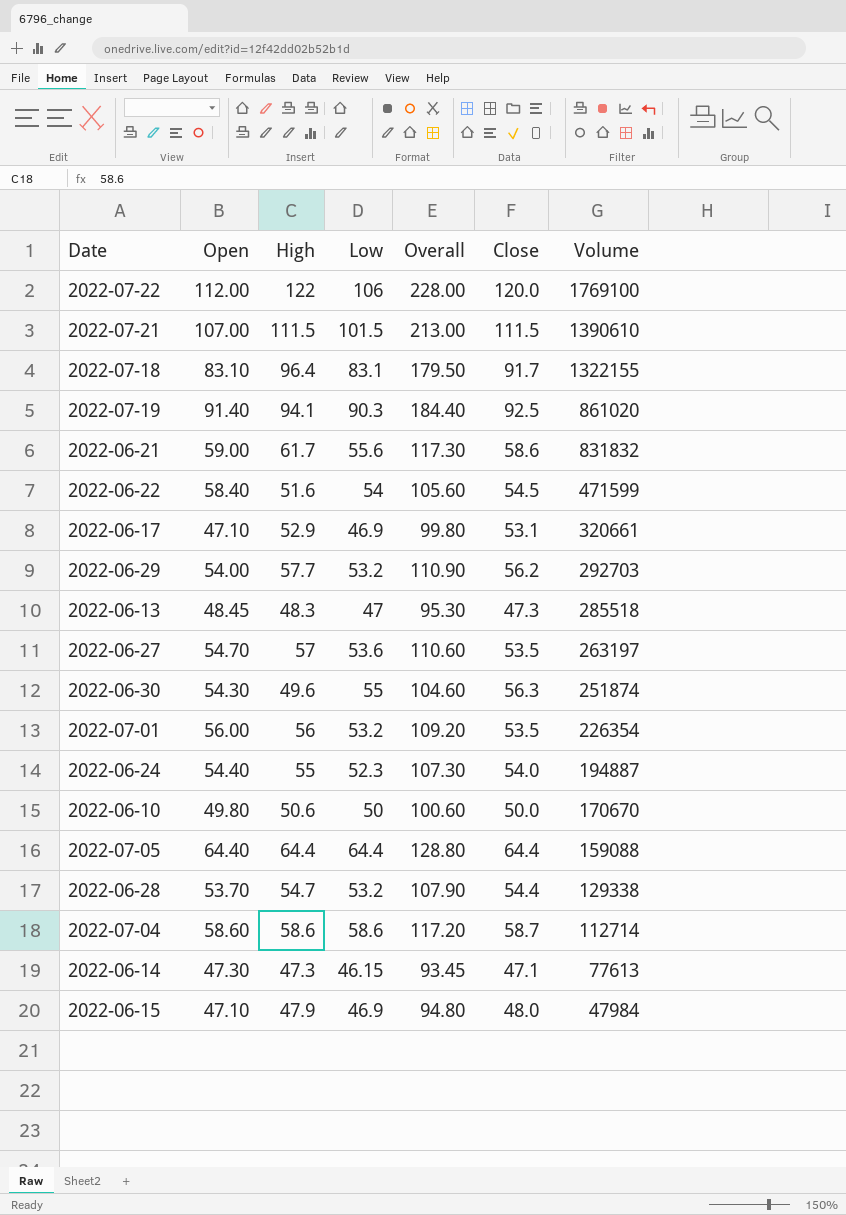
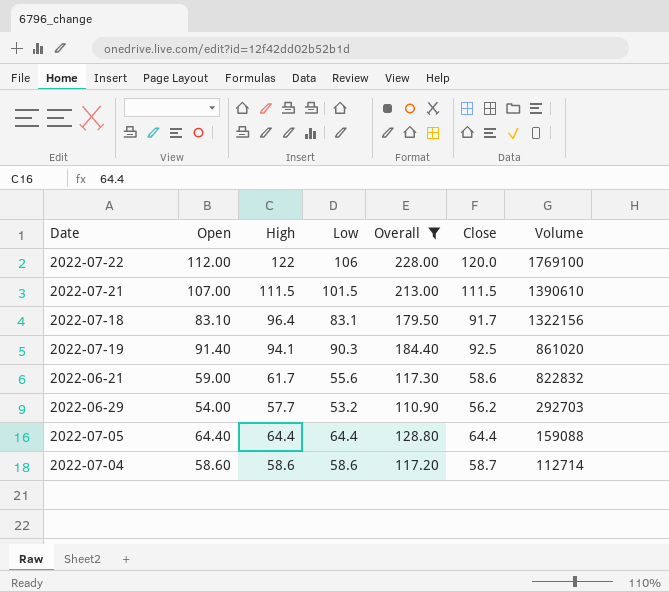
filter: none -> Overall >= 110.90
2022-07-18 | Volume: 1322155 -> 1322156
2022-06-21 | Volume: 831832 -> 822832

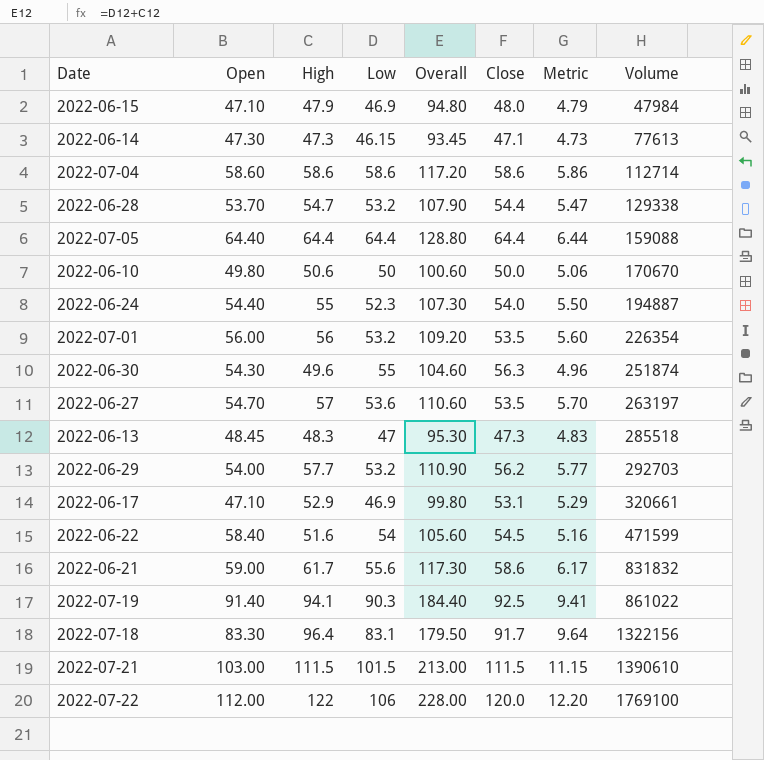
filter: Overall >= 110.90 -> none
row order: Volume descending -> Volume ascending
column Metric | formula: none -> [High] * 0.1
2022-07-04 | Close: 58.7 -> 58.6
2022-06-21 | Volume: 822832 -> 831832
2022-07-19 | Volume: 861020 -> 861022
2022-07-18 | Open: 83.10 -> 83.30
2022-07-21 | Open: 107.00 -> 103.00

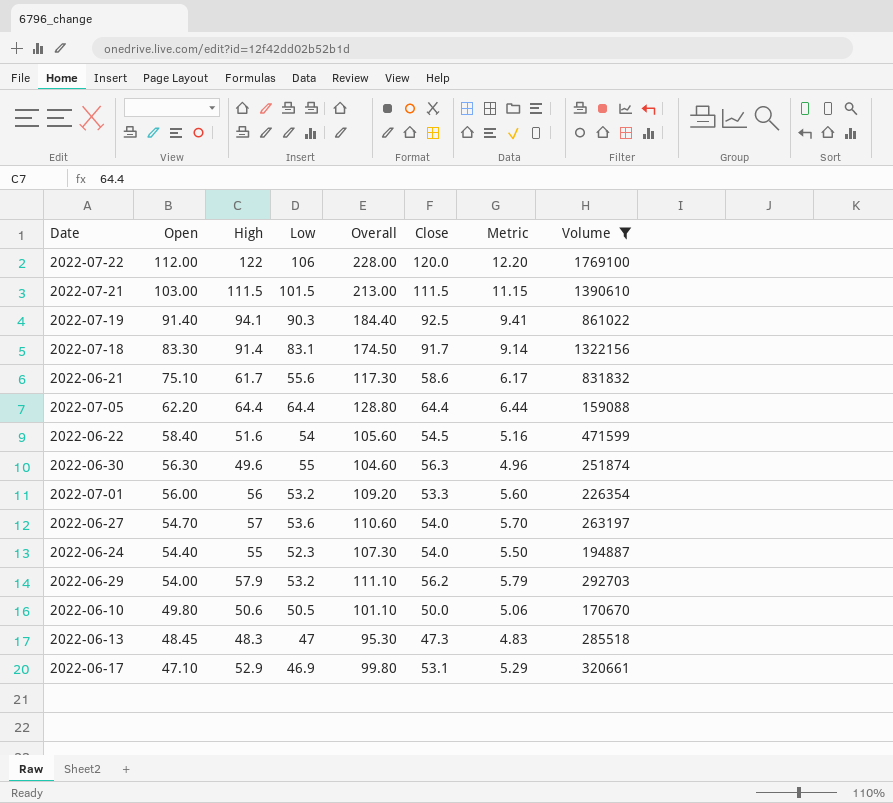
filter: none -> Volume >= 159088
row order: Volume ascending -> Open descending
2022-07-18 | High: 96.4 -> 91.4
2022-07-18 | Overall: 179.50 -> 174.50
2022-07-18 | Metric: 9.64 -> 9.14
2022-06-21 | Open: 59.00 -> 75.10
2022-07-05 | Open: 64.40 -> 62.20
2022-06-30 | Open: 54.30 -> 56.30
2022-07-01 | Close: 53.5 -> 53.3
2022-06-27 | Close: 53.5 -> 54.0
2022-06-29 | High: 57.7 -> 57.9
2022-06-29 | Overall: 110.90 -> 111.10
2022-06-29 | Metric: 5.77 -> 5.79
2022-06-10 | Low: 50 -> 50.5
2022-06-10 | Overall: 100.60 -> 101.10

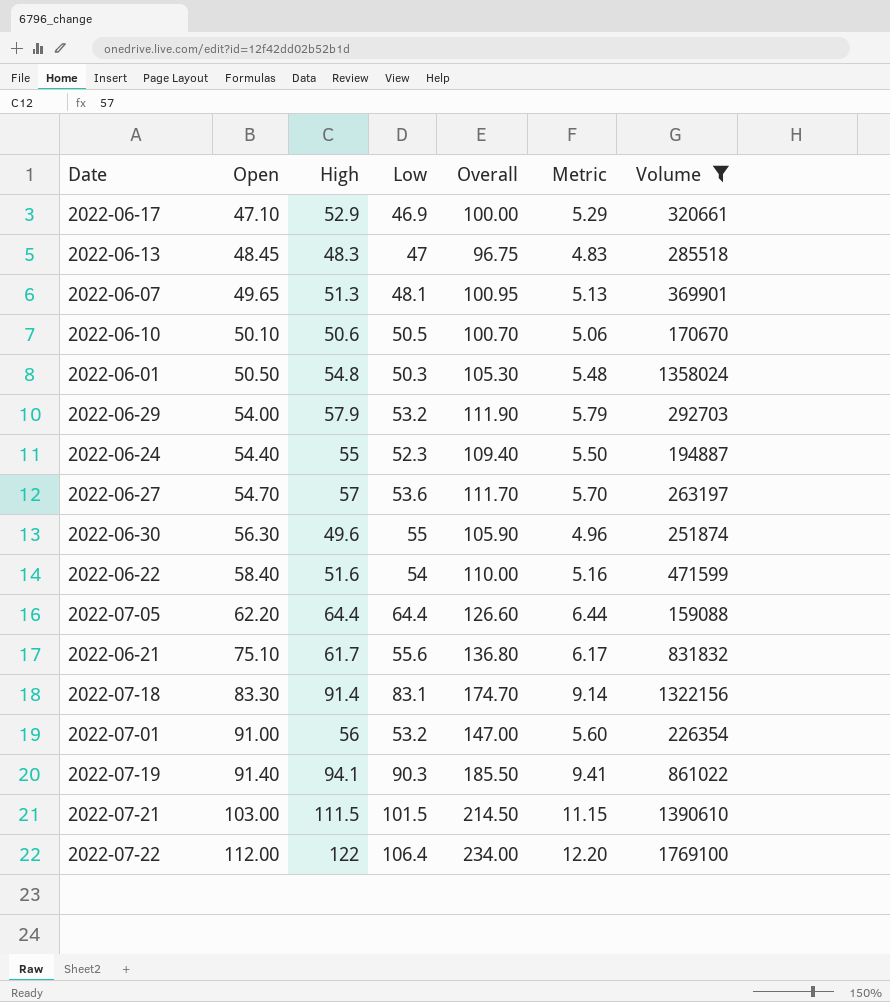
row order: Open descending -> Open ascending
column Close | position: 6 -> none
column Overall | formula: [High] + [Low] -> [Open] + [High]
row 2022-06-07: none -> 49.65 | 51.3 | 48.1 | 100.95 | 5.13 | 369901
2022-06-10 | Open: 49.80 -> 50.10
row 2022-06-01: none -> 50.50 | 54.8 | 50.3 | 105.30 | 5.48 | 1358024
2022-07-01 | Open: 56.00 -> 91.00
2022-07-22 | Low: 106 -> 106.4

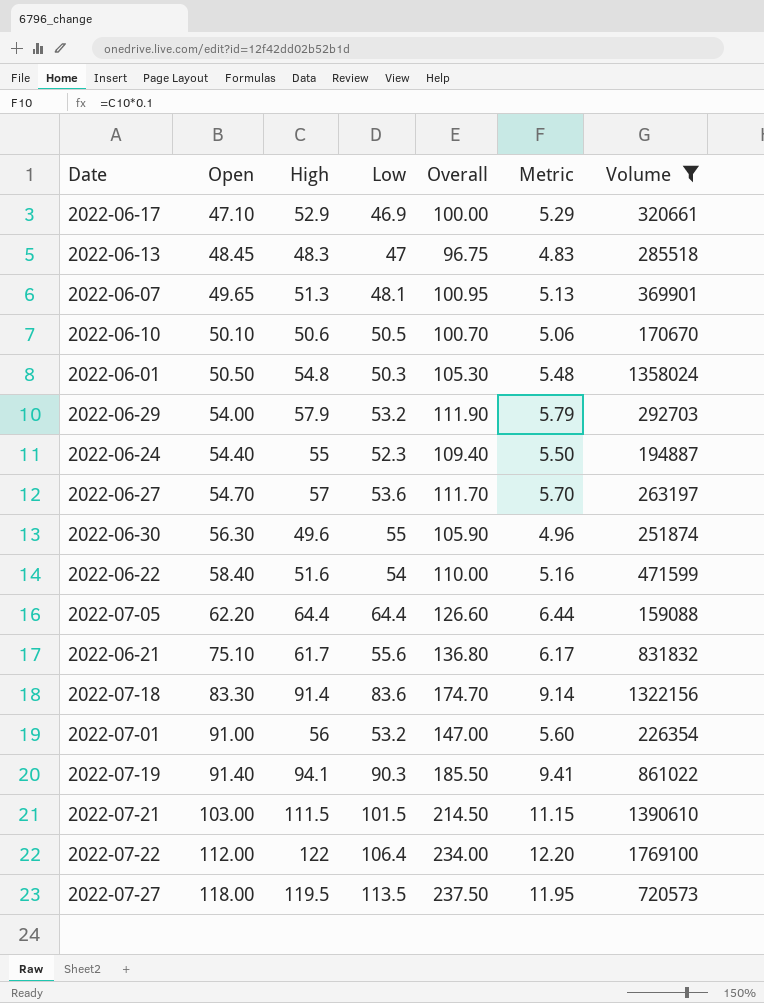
2022-07-18 | Low: 83.1 -> 83.6
row 2022-07-27: none -> 118.00 | 119.5 | 113.5 | 237.50 | 11.95 | 720573

